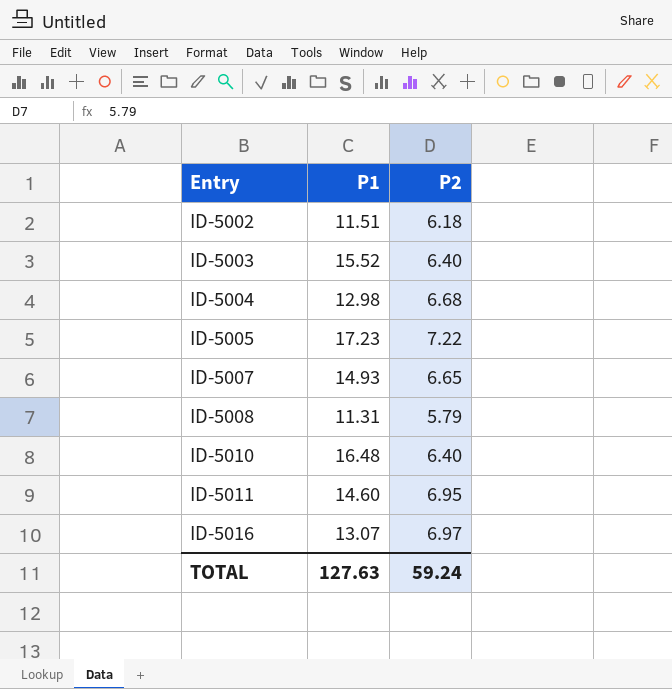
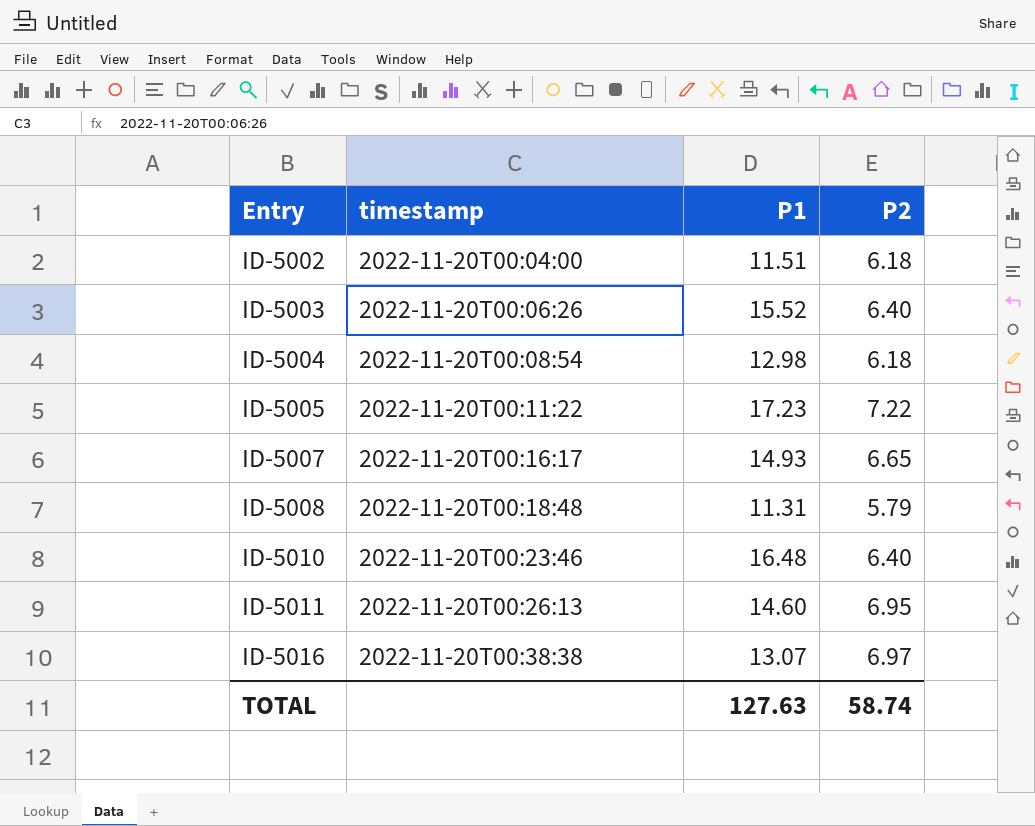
column timestamp | position: none -> 2
ID-5004 | P2: 6.68 -> 6.18
TOTAL | P2: 59.24 -> 58.74

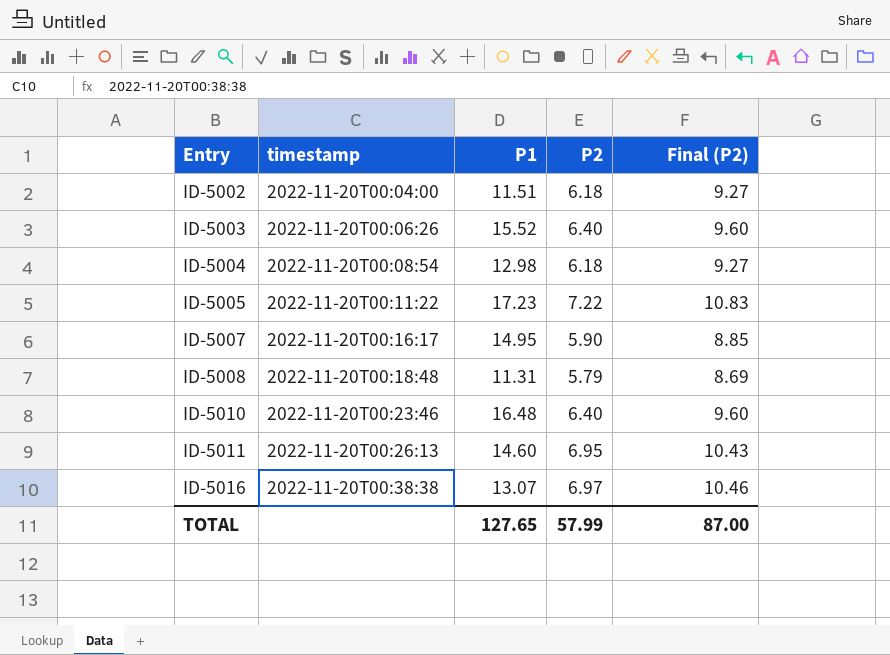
column Final (P2) | formula: none -> [P2] * 1.5
ID-5007 | P1: 14.93 -> 14.95
ID-5007 | P2: 6.65 -> 5.90
TOTAL | P1: 127.63 -> 127.65
TOTAL | P2: 58.74 -> 57.99

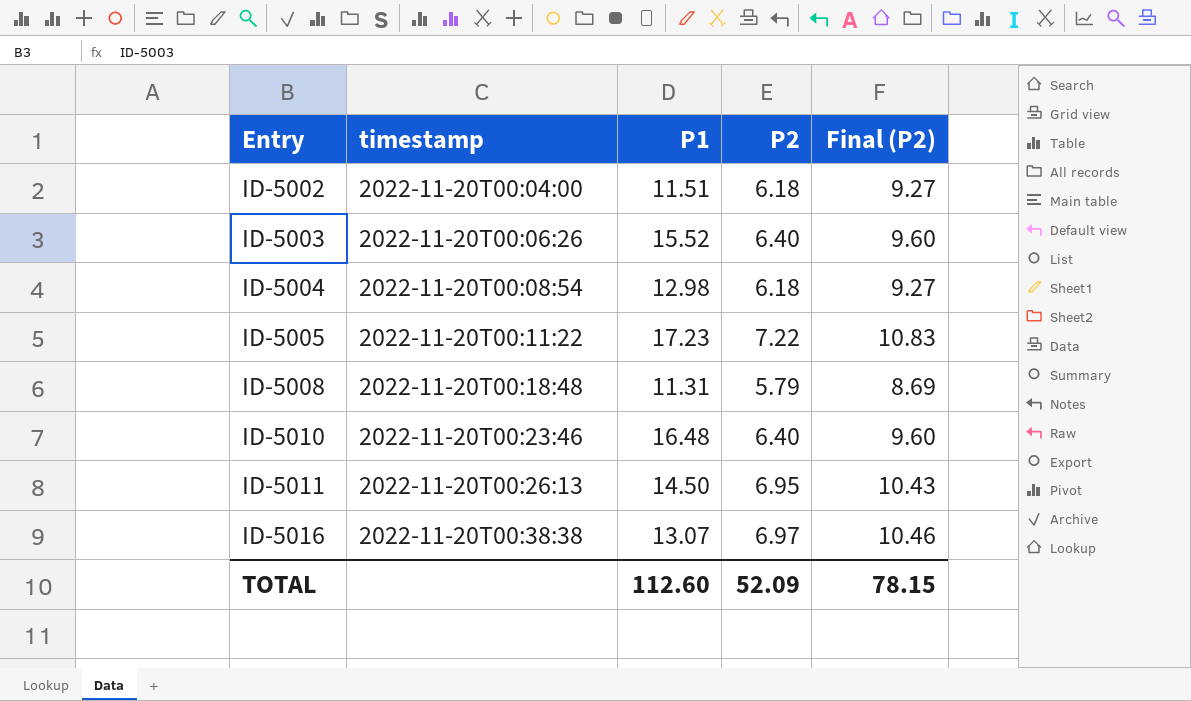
row ID-5007: 2022-11-20T00:16:17 | 14.95 | 5.90 | 8.85 -> none
ID-5011 | P1: 14.60 -> 14.50
TOTAL | P1: 127.65 -> 112.60
TOTAL | P2: 57.99 -> 52.09
TOTAL | Final (P2): 87.00 -> 78.15

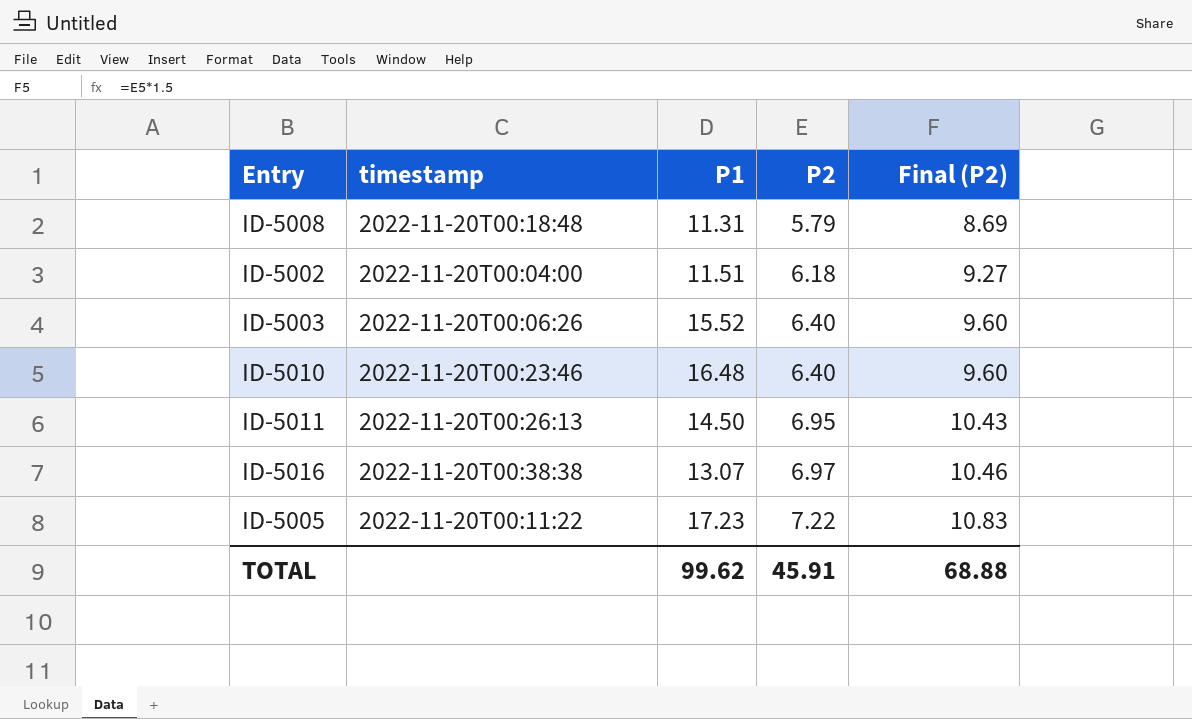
row order: Entry ascending -> P2 ascending
row ID-5004: 2022-11-20T00:08:54 | 12.98 | 6.18 | 9.27 -> none
TOTAL | P1: 112.60 -> 99.62
TOTAL | P2: 52.09 -> 45.91
TOTAL | Final (P2): 78.15 -> 68.88

